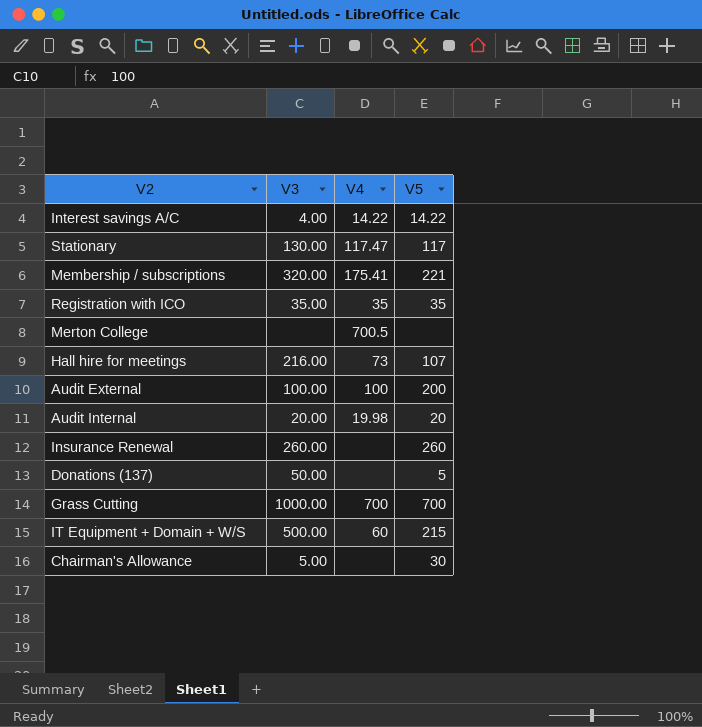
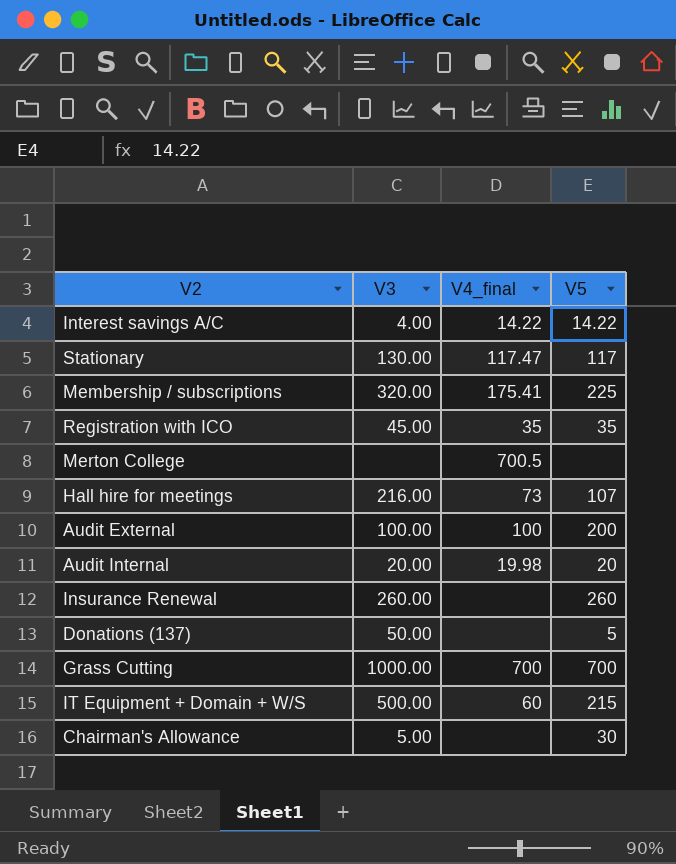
column name: V4 -> V4_final
Membership / subscriptions | V5: 221 -> 225
Registration with ICO | V3: 35.00 -> 45.00

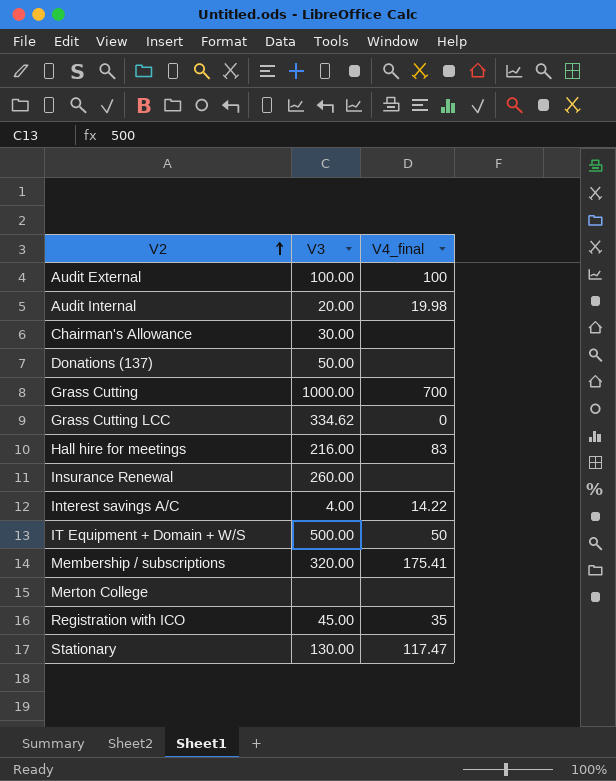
row order: none -> V2 ascending
column V5 | position: 4 -> none
Chairman's Allowance | V3: 5.00 -> 30.00
row Grass Cutting LCC: none -> 334.62 | 0
Hall hire for meetings | V4_final: 73 -> 83
IT Equipment + Domain + W/S | V4_final: 60 -> 50
Merton College | V4_final: 700.5 -> none

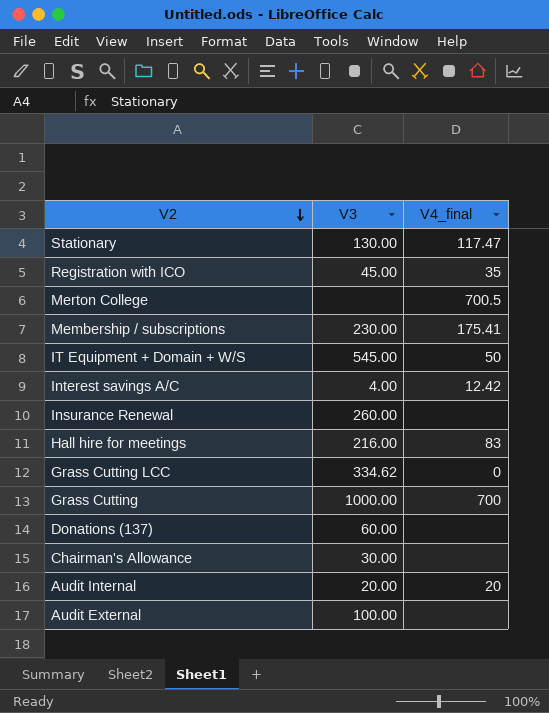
row order: V2 ascending -> V2 descending
Merton College | V4_final: none -> 700.5
Membership / subscriptions | V3: 320.00 -> 230.00
IT Equipment + Domain + W/S | V3: 500.00 -> 545.00
Interest savings A/C | V4_final: 14.22 -> 12.42
Donations (137) | V3: 50.00 -> 60.00
Audit Internal | V4_final: 19.98 -> 20
Audit External | V4_final: 100 -> none

